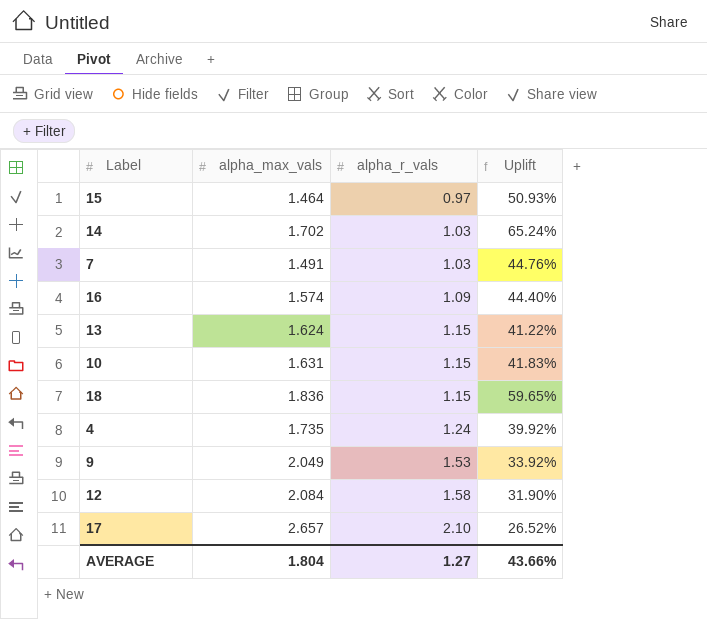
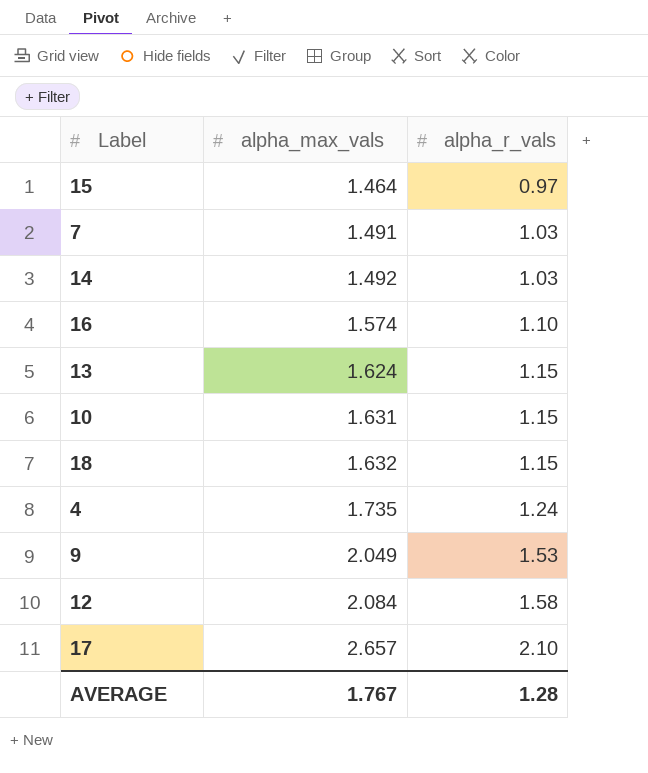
row order: alpha_r_vals ascending -> alpha_max_vals ascending
column Uplift | formula: ([alpha_max_vals] - [alpha_r_vals]) / [alpha_r_vals] -> none
14 | alpha_max_vals: 1.702 -> 1.492
16 | alpha_r_vals: 1.09 -> 1.10
18 | alpha_max_vals: 1.836 -> 1.632
AVERAGE | alpha_max_vals: 1.804 -> 1.767
AVERAGE | alpha_r_vals: 1.27 -> 1.28

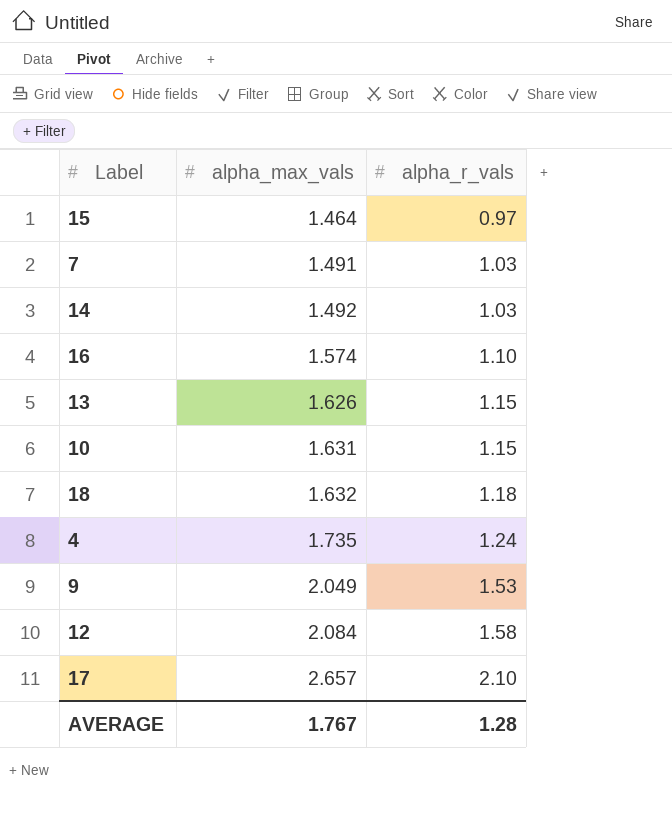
13 | alpha_max_vals: 1.624 -> 1.626
18 | alpha_r_vals: 1.15 -> 1.18

